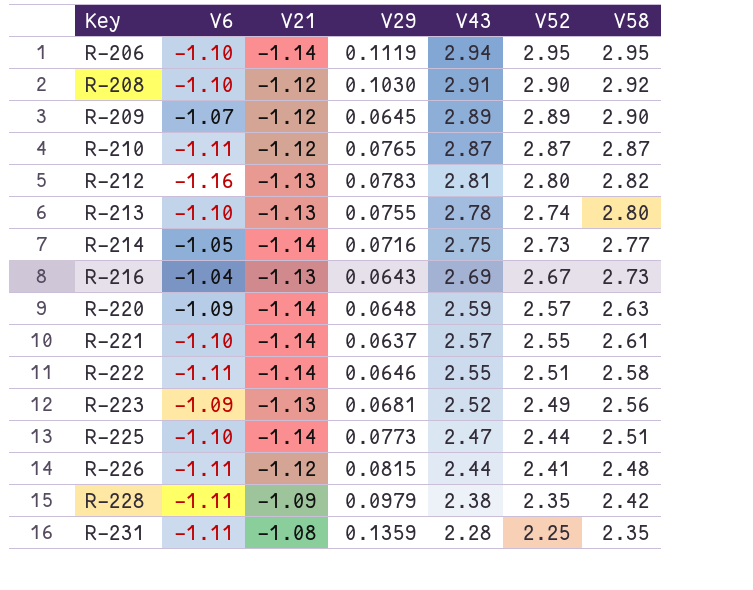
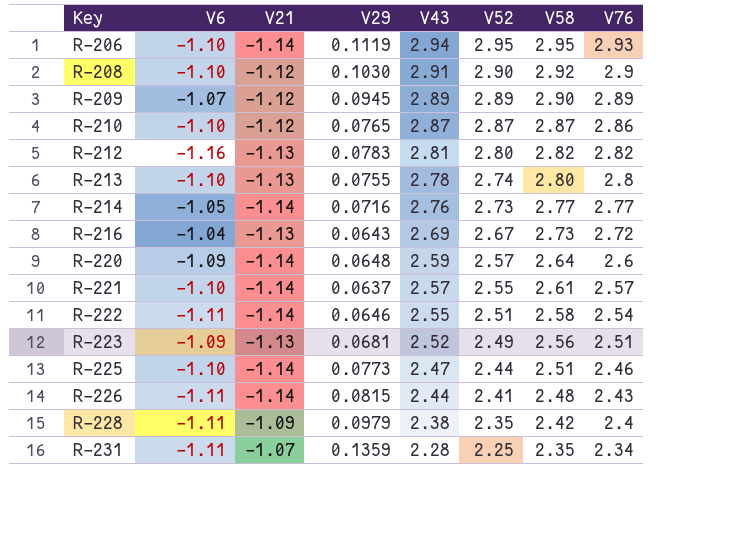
column V76 | position: none -> 8
R-209 | V29: 0.0645 -> 0.0945
R-210 | V6: -1.11 -> -1.10
R-214 | V43: 2.75 -> 2.76
R-220 | V58: 2.63 -> 2.64
R-226 | V21: -1.12 -> -1.14
R-231 | V21: -1.08 -> -1.07

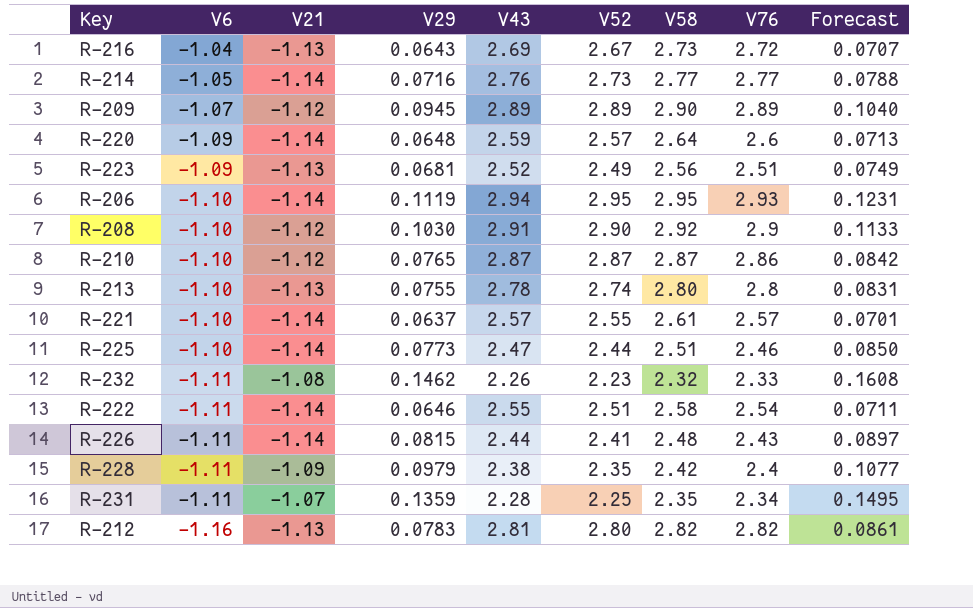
row order: Key ascending -> V6 descending
column Forecast | formula: none -> [V29] * 1.1
row R-232: none -> -1.11 | -1.08 | 0.1462 | 2.26 | 2.23 | 2.32 | 2.33 | 0.1608

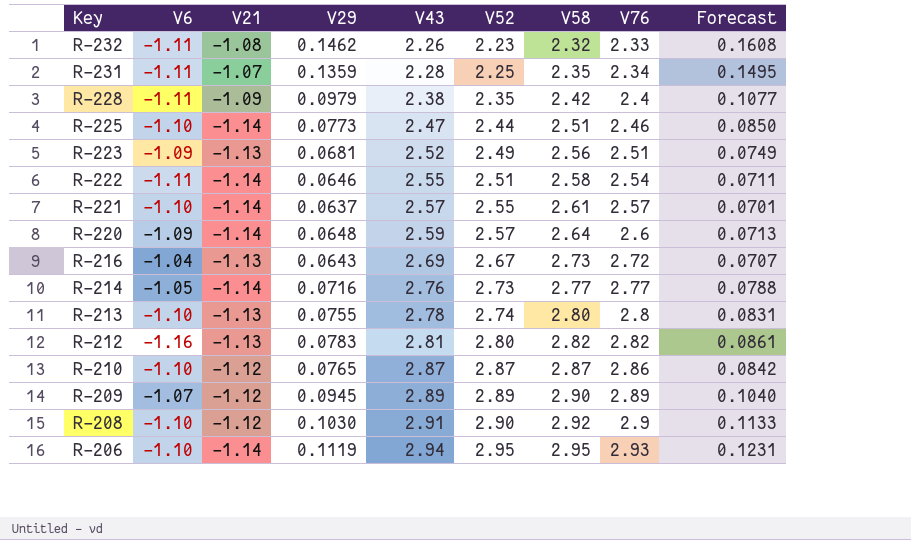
row order: V6 descending -> Key descending
row R-226: -1.11 | -1.14 | 0.0815 | 2.44 | 2.41 | 2.48 | 2.43 | 0.0897 -> none

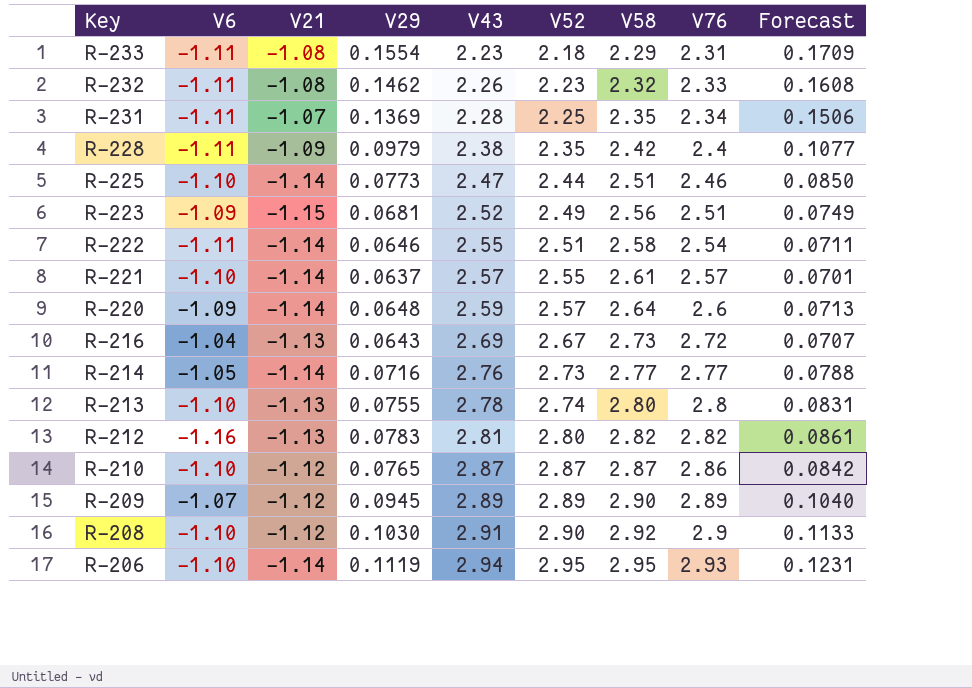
row R-233: none -> -1.11 | -1.08 | 0.1554 | 2.23 | 2.18 | 2.29 | 2.31 | 0.1709
R-231 | V29: 0.1359 -> 0.1369
R-231 | Forecast: 0.1495 -> 0.1506
R-223 | V21: -1.13 -> -1.15

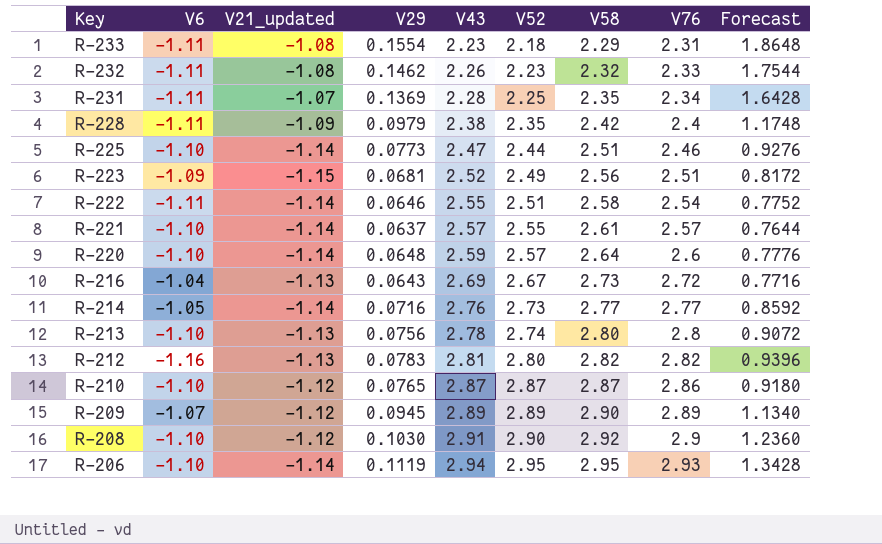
column name: V21 -> V21_updated
column Forecast | formula: [V29] * 1.1 -> [V29] * 12
R-220 | V6: -1.09 -> -1.10
R-213 | V29: 0.0755 -> 0.0756

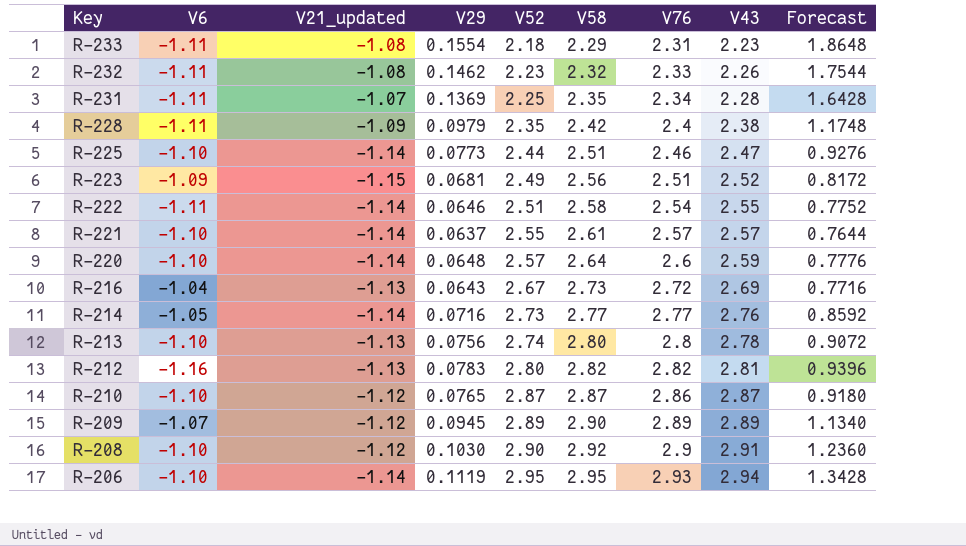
column V43 | position: 5 -> 8

